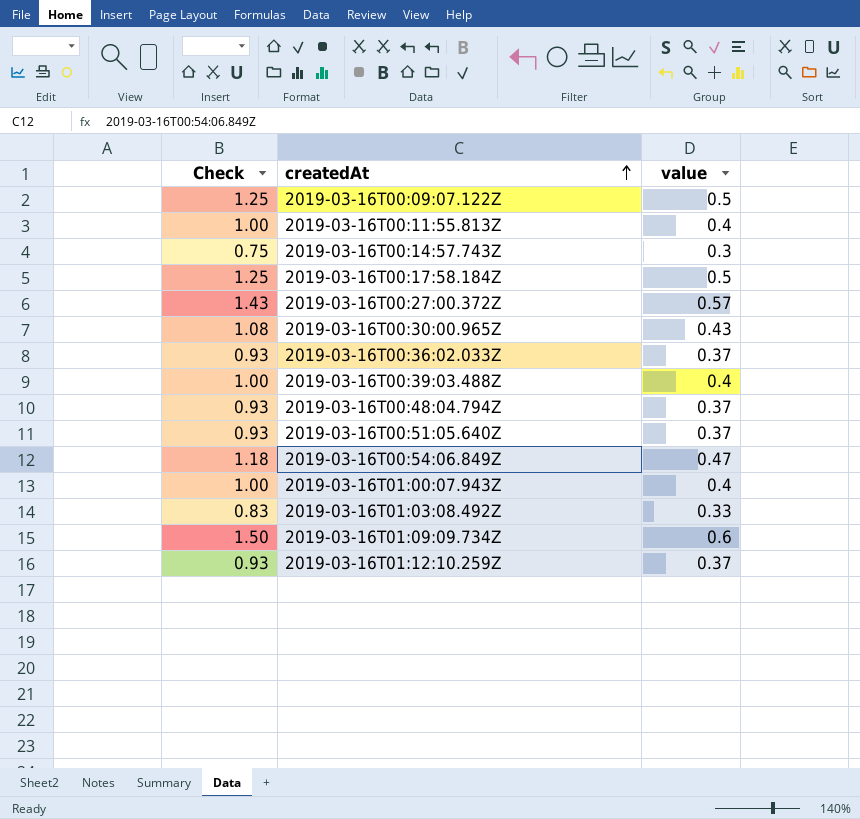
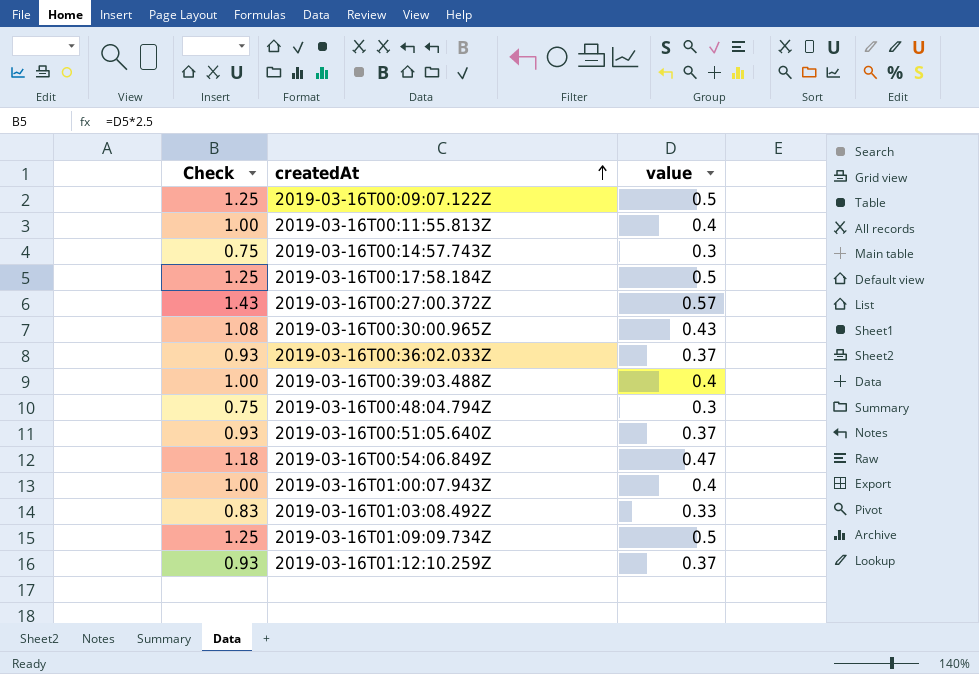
2019-03-16T00:48:04.794Z | Check: 0.93 -> 0.75
2019-03-16T00:48:04.794Z | value: 0.37 -> 0.3
2019-03-16T01:09:09.734Z | Check: 1.50 -> 1.25
2019-03-16T01:09:09.734Z | value: 0.6 -> 0.5

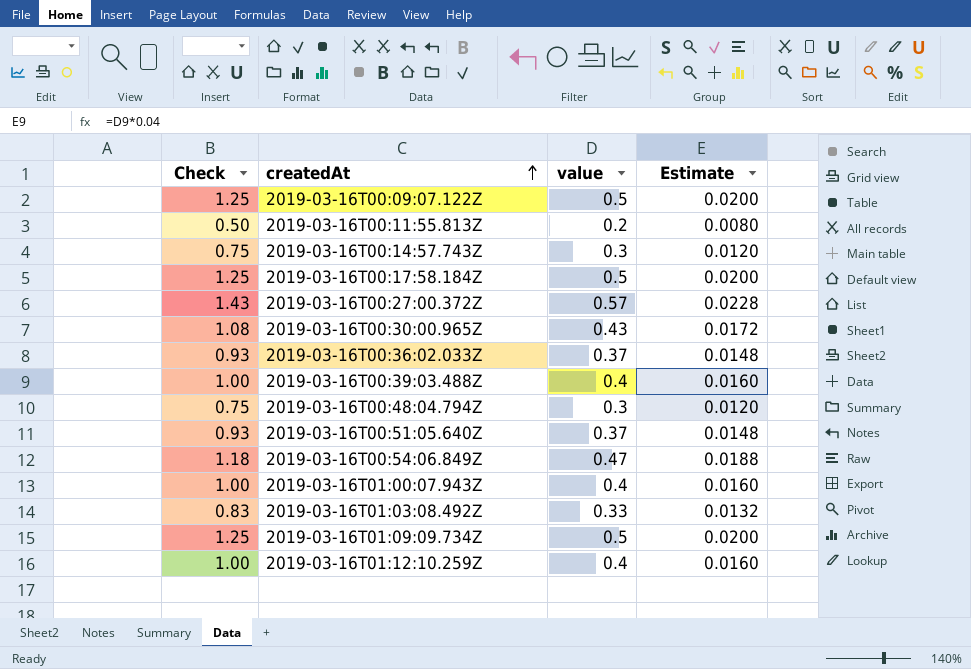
column Estimate | formula: none -> [value] * 0.04
2019-03-16T00:11:55.813Z | Check: 1.00 -> 0.50
2019-03-16T00:11:55.813Z | value: 0.4 -> 0.2
2019-03-16T01:12:10.259Z | Check: 0.93 -> 1.00
2019-03-16T01:12:10.259Z | value: 0.37 -> 0.4

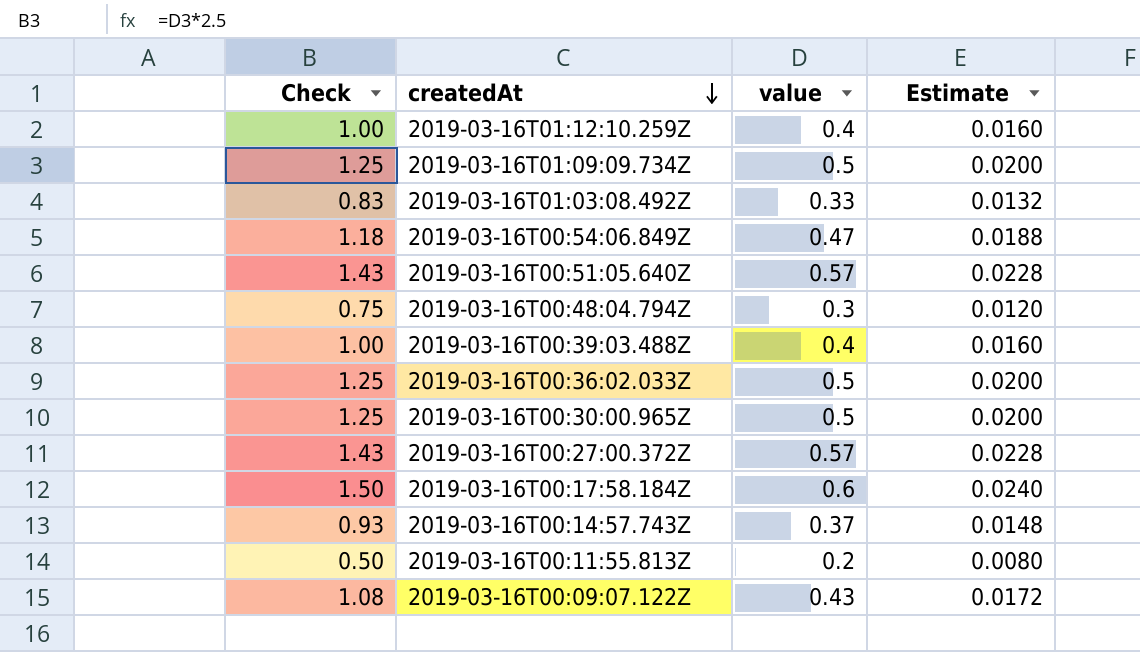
row order: createdAt ascending -> createdAt descending
row 2019-03-16T01:00:07.943Z: 1.00 | 0.4 | 0.0160 -> none
2019-03-16T00:51:05.640Z | Check: 0.93 -> 1.43
2019-03-16T00:51:05.640Z | value: 0.37 -> 0.57
2019-03-16T00:51:05.640Z | Estimate: 0.0148 -> 0.0228
2019-03-16T00:36:02.033Z | Check: 0.93 -> 1.25
2019-03-16T00:36:02.033Z | value: 0.37 -> 0.5
2019-03-16T00:36:02.033Z | Estimate: 0.0148 -> 0.0200
2019-03-16T00:30:00.965Z | Check: 1.08 -> 1.25
2019-03-16T00:30:00.965Z | value: 0.43 -> 0.5
2019-03-16T00:30:00.965Z | Estimate: 0.0172 -> 0.0200
2019-03-16T00:17:58.184Z | Check: 1.25 -> 1.50
2019-03-16T00:17:58.184Z | value: 0.5 -> 0.6
2019-03-16T00:17:58.184Z | Estimate: 0.0200 -> 0.0240
2019-03-16T00:14:57.743Z | Check: 0.75 -> 0.93
2019-03-16T00:14:57.743Z | value: 0.3 -> 0.37
2019-03-16T00:14:57.743Z | Estimate: 0.0120 -> 0.0148
2019-03-16T00:09:07.122Z | Check: 1.25 -> 1.08
2019-03-16T00:09:07.122Z | value: 0.5 -> 0.43
2019-03-16T00:09:07.122Z | Estimate: 0.0200 -> 0.0172

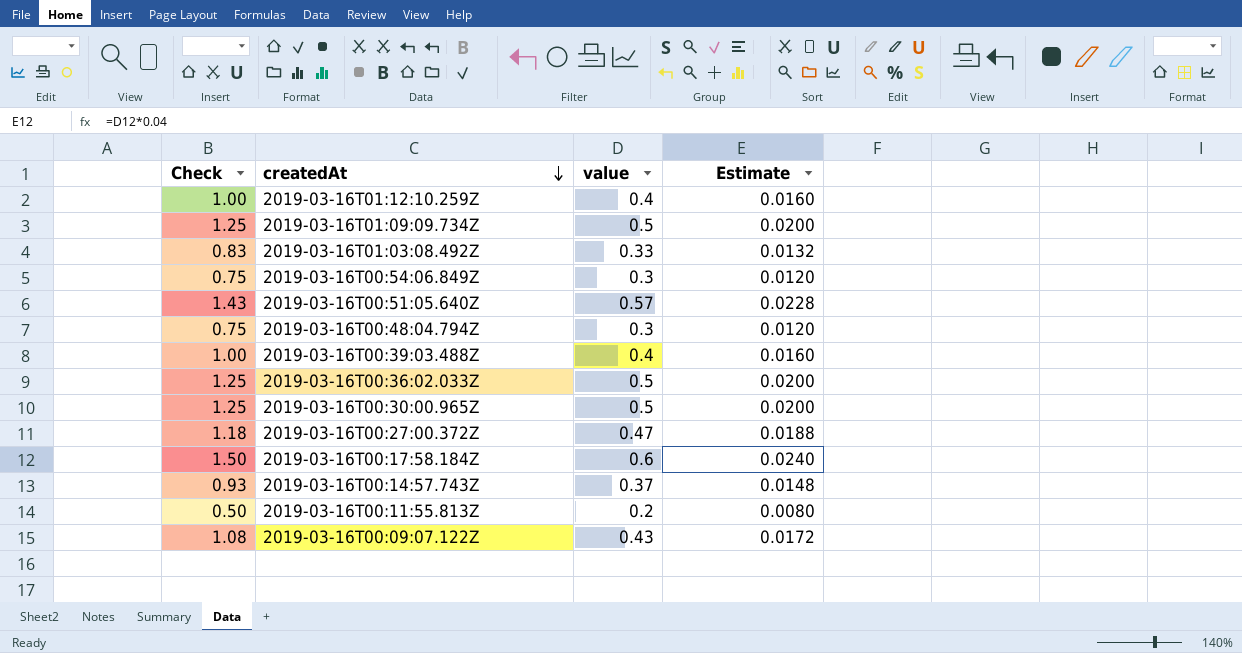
2019-03-16T00:54:06.849Z | Check: 1.18 -> 0.75
2019-03-16T00:54:06.849Z | value: 0.47 -> 0.3
2019-03-16T00:54:06.849Z | Estimate: 0.0188 -> 0.0120
2019-03-16T00:27:00.372Z | Check: 1.43 -> 1.18
2019-03-16T00:27:00.372Z | value: 0.57 -> 0.47
2019-03-16T00:27:00.372Z | Estimate: 0.0228 -> 0.0188

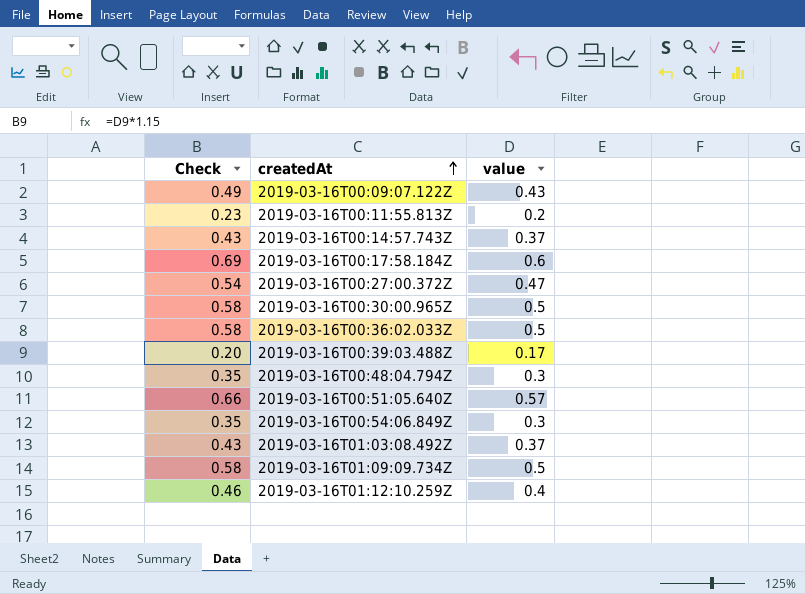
row order: createdAt descending -> createdAt ascending
column Estimate | formula: [value] * 0.04 -> none
column Check | formula: [value] * 2.5 -> [value] * 1.15
2019-03-16T00:39:03.488Z | value: 0.4 -> 0.17
2019-03-16T01:03:08.492Z | value: 0.33 -> 0.37

